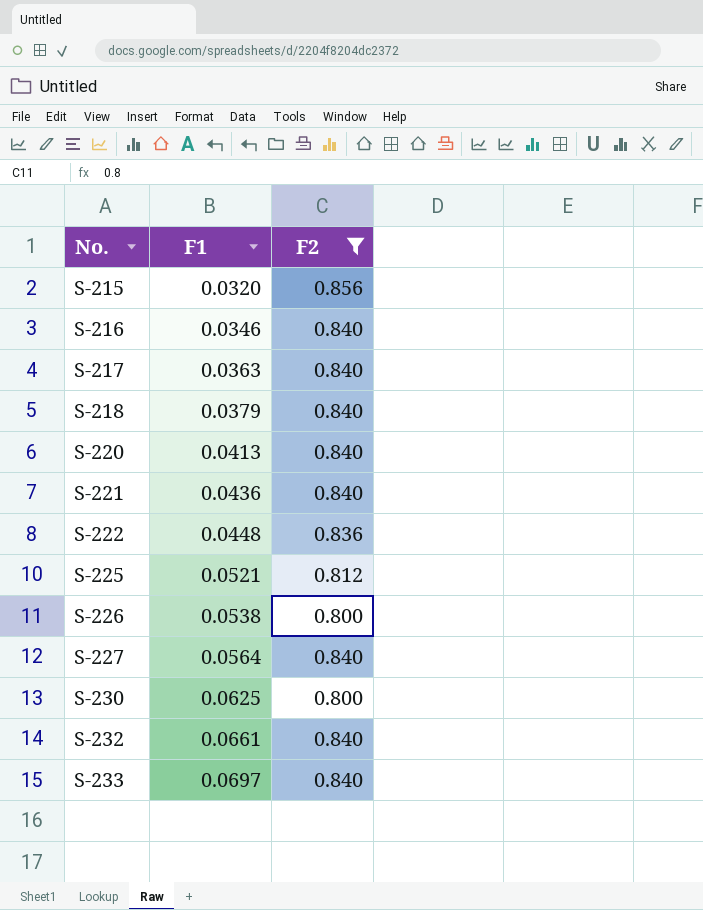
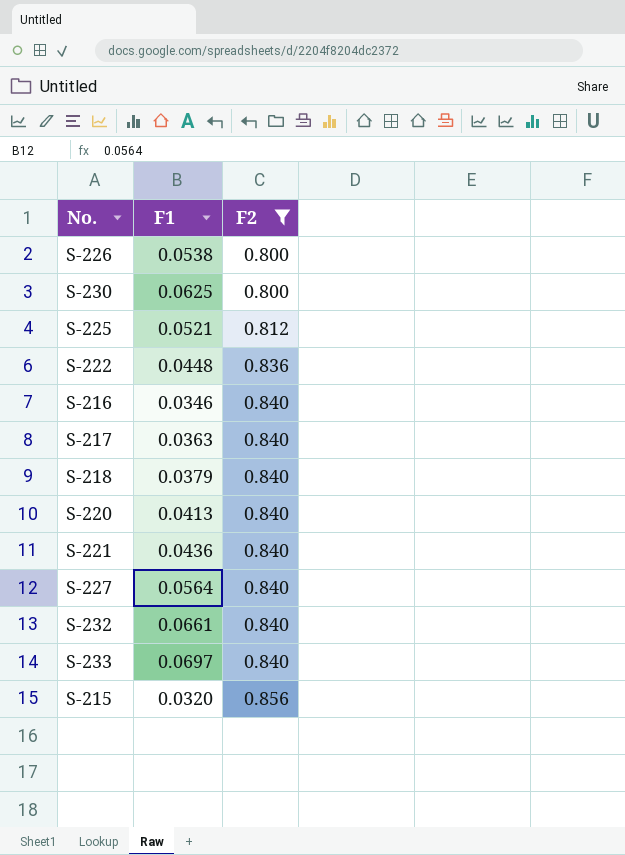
row order: No. ascending -> F2 ascending

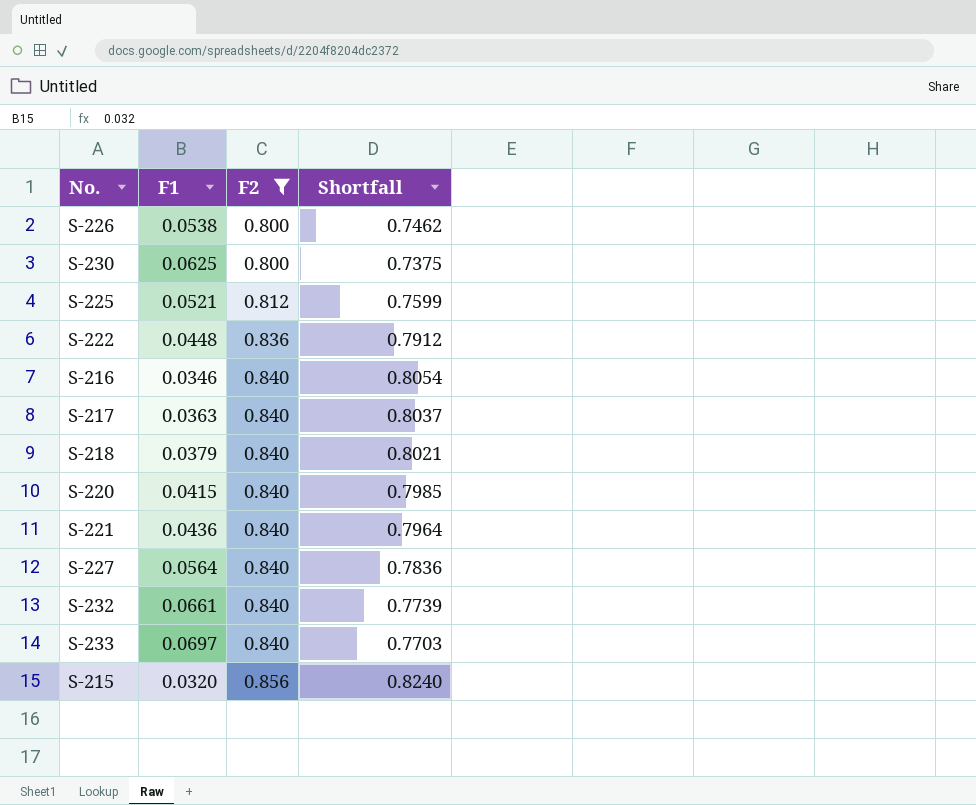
column Shortfall | formula: none -> [F2] - [F1]
S-220 | F1: 0.0413 -> 0.0415

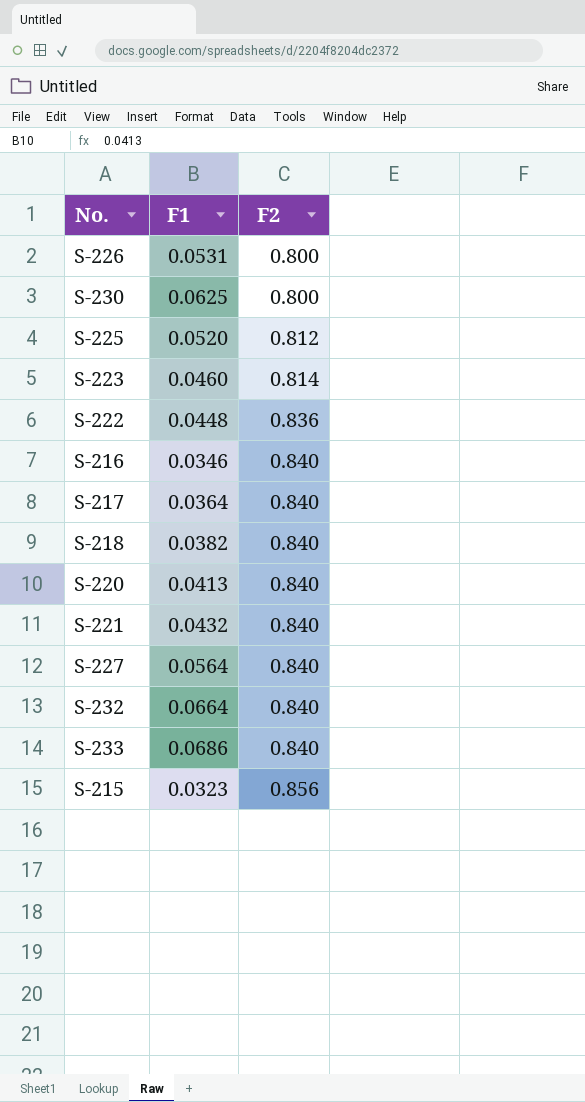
filter: F2 != 0.814 -> none
column Shortfall | formula: [F2] - [F1] -> none
S-226 | F1: 0.0538 -> 0.0531
S-225 | F1: 0.0521 -> 0.0520
S-217 | F1: 0.0363 -> 0.0364
S-218 | F1: 0.0379 -> 0.0382
S-220 | F1: 0.0415 -> 0.0413
S-221 | F1: 0.0436 -> 0.0432
S-232 | F1: 0.0661 -> 0.0664
S-233 | F1: 0.0697 -> 0.0686
S-215 | F1: 0.0320 -> 0.0323

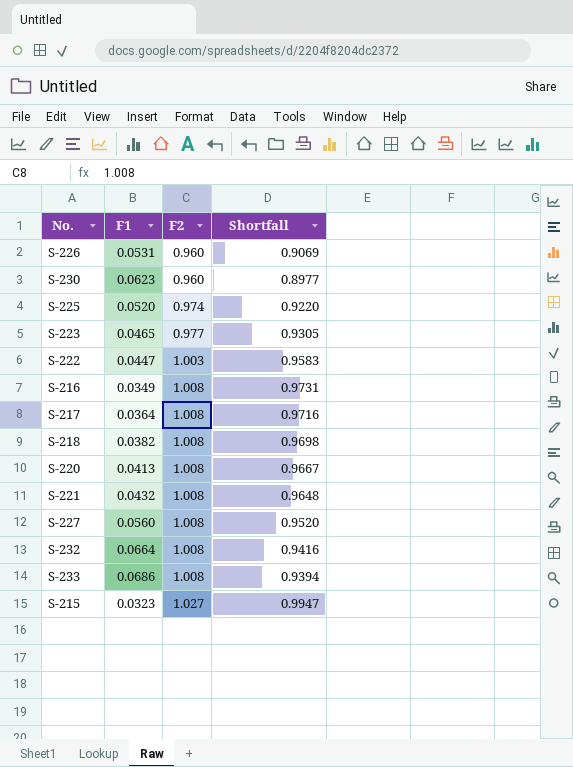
column Shortfall | formula: none -> [F2] - [F1]
S-226 | F2: 0.800 -> 0.960
S-230 | F1: 0.0625 -> 0.0623
S-230 | F2: 0.800 -> 0.960
S-225 | F2: 0.812 -> 0.974
S-223 | F1: 0.0460 -> 0.0465
S-223 | F2: 0.814 -> 0.977
S-222 | F1: 0.0448 -> 0.0447
S-222 | F2: 0.836 -> 1.003
S-216 | F1: 0.0346 -> 0.0349
S-216 | F2: 0.840 -> 1.008
S-217 | F2: 0.840 -> 1.008
S-218 | F2: 0.840 -> 1.008
S-220 | F2: 0.840 -> 1.008
S-221 | F2: 0.840 -> 1.008
S-227 | F1: 0.0564 -> 0.0560
S-227 | F2: 0.840 -> 1.008
S-232 | F2: 0.840 -> 1.008
S-233 | F2: 0.840 -> 1.008
S-215 | F2: 0.856 -> 1.027

